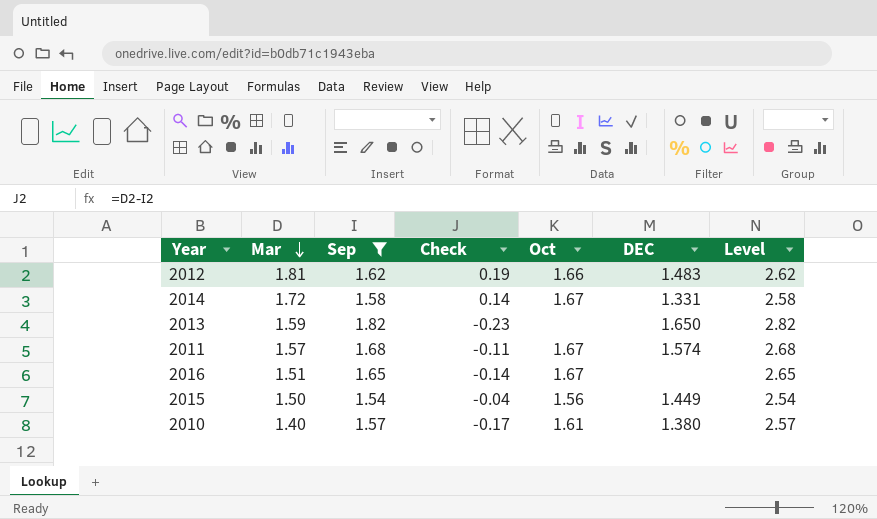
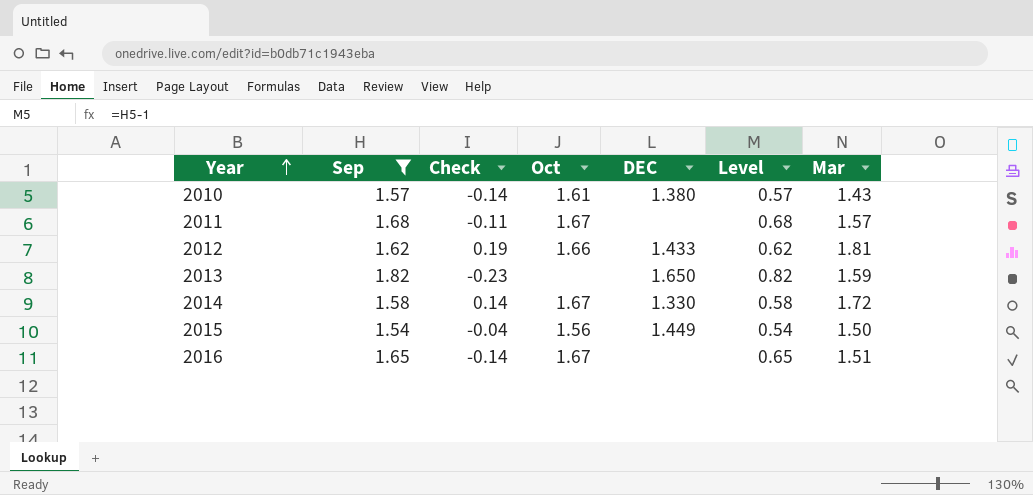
row order: Mar descending -> Year ascending
column Level | formula: [Sep] + 1 -> [Sep] - 1
column Mar | position: 2 -> 7
2010 | Check: -0.17 -> -0.14
2010 | Mar: 1.40 -> 1.43
2011 | DEC: 1.574 -> none
2012 | DEC: 1.483 -> 1.433
2014 | DEC: 1.331 -> 1.330

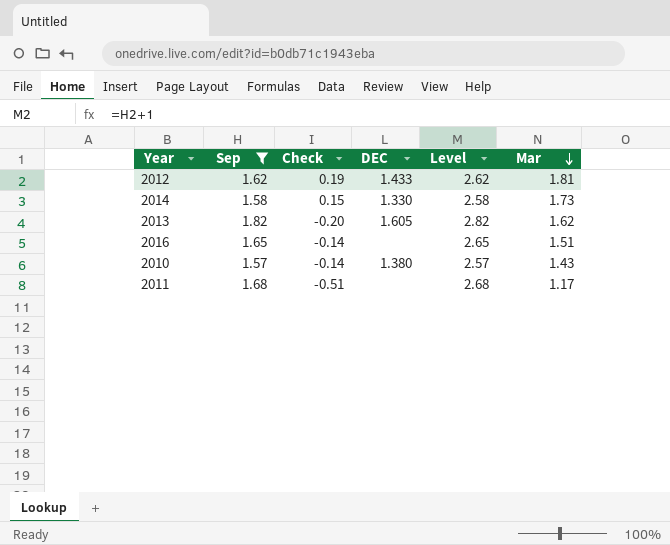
row order: Year ascending -> Mar descending
column Oct | position: 4 -> none
column Level | formula: [Sep] - 1 -> [Sep] + 1
row 2015: 1.54 | -0.04 | 1.56 | 1.449 | 0.54 | 1.50 -> none
2014 | Check: 0.14 -> 0.15
2014 | Mar: 1.72 -> 1.73
2013 | Check: -0.23 -> -0.20
2013 | DEC: 1.650 -> 1.605
2013 | Mar: 1.59 -> 1.62
2011 | Check: -0.11 -> -0.51
2011 | Mar: 1.57 -> 1.17

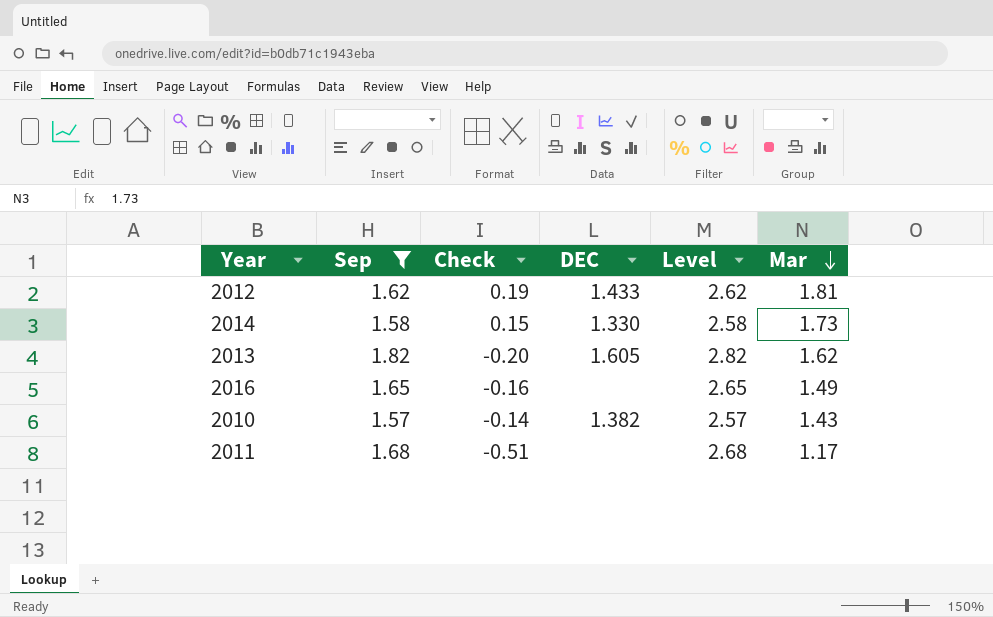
2016 | Check: -0.14 -> -0.16
2016 | Mar: 1.51 -> 1.49
2010 | DEC: 1.380 -> 1.382

